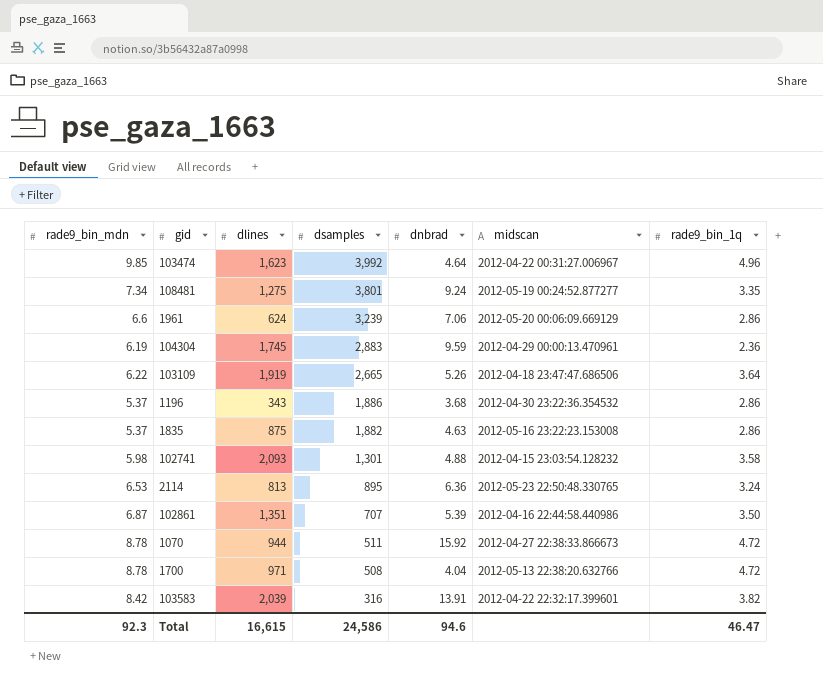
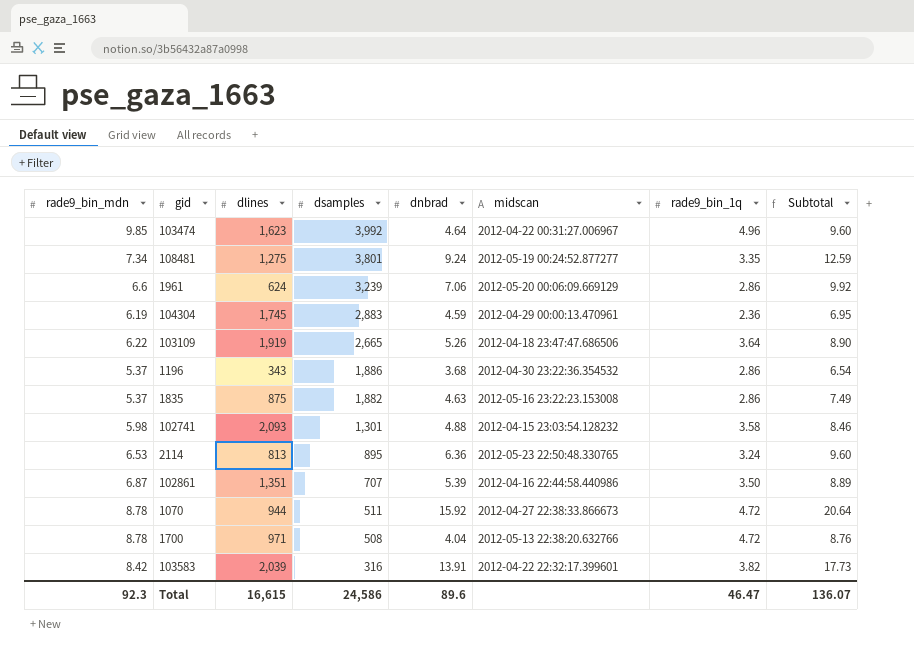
column Subtotal | formula: none -> [dnbrad] + [rade9_bin_1q]
104304 | dnbrad: 9.59 -> 4.59
Total | dnbrad: 94.6 -> 89.6

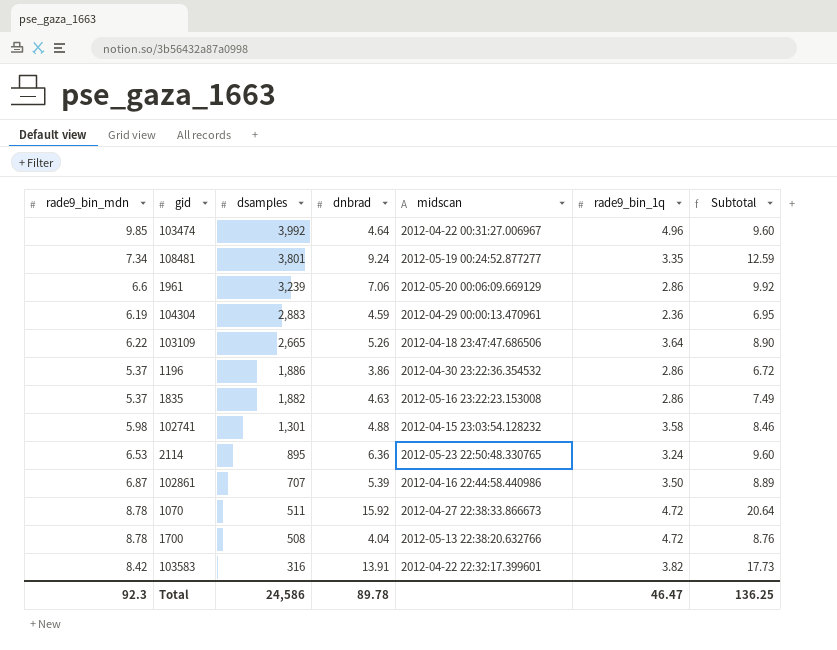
column dlines | position: 3 -> none
1196 | dnbrad: 3.68 -> 3.86
1196 | Subtotal: 6.54 -> 6.72
Total | dnbrad: 89.6 -> 89.78
Total | Subtotal: 136.07 -> 136.25

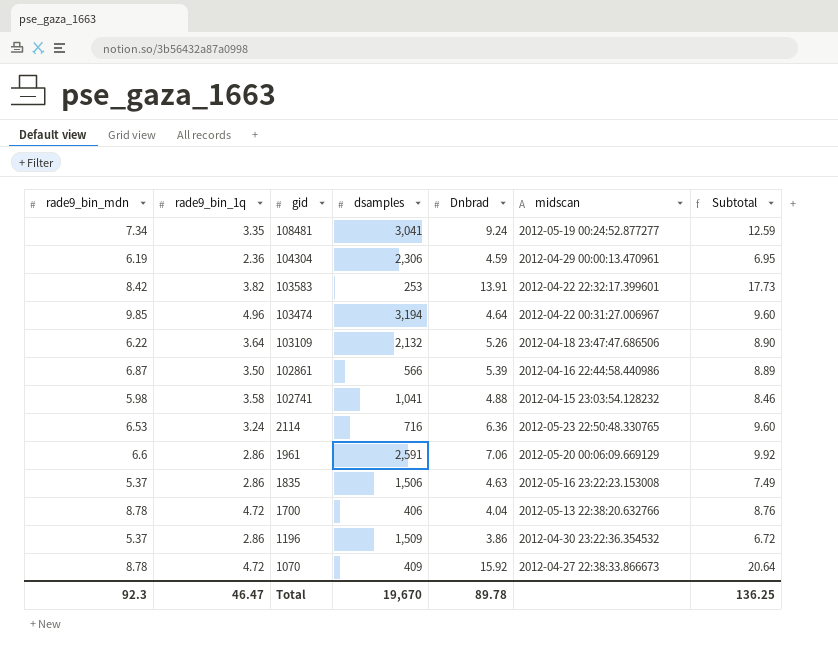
row order: dsamples descending -> gid descending
column rade9_bin_1q | position: 6 -> 2
column name: dnbrad -> Dnbrad
108481 | dsamples: 3,801 -> 3,041
104304 | dsamples: 2,883 -> 2,306
103583 | dsamples: 316 -> 253
103474 | dsamples: 3,992 -> 3,194
103109 | dsamples: 2,665 -> 2,132
102861 | dsamples: 707 -> 566
102741 | dsamples: 1,301 -> 1,041
2114 | dsamples: 895 -> 716
1961 | dsamples: 3,239 -> 2,591
1835 | dsamples: 1,882 -> 1,506
1700 | dsamples: 508 -> 406
1196 | dsamples: 1,886 -> 1,509
1070 | dsamples: 511 -> 409
Total | dsamples: 24,586 -> 19,670

